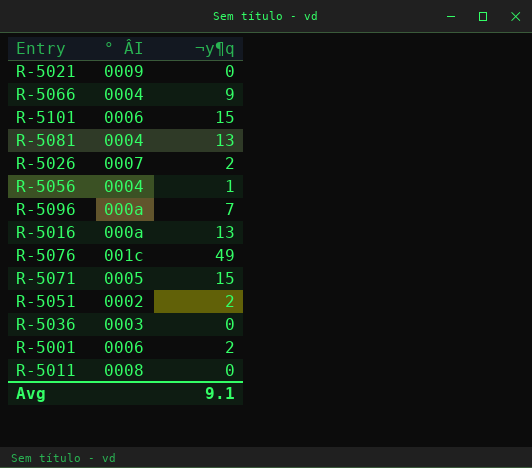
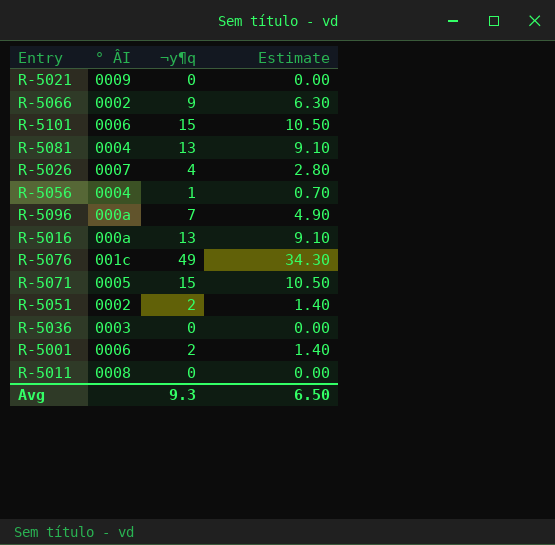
column Estimate | formula: none -> [¬y¶q] * 0.7
R-5066 | ° ÂI: 0004 -> 0002
R-5026 | ¬y¶q: 2 -> 4
Avg | ¬y¶q: 9.1 -> 9.3

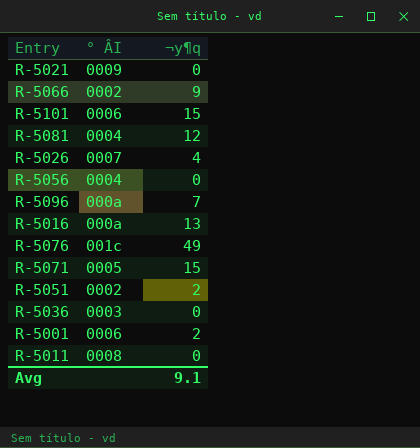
column Estimate | formula: [¬y¶q] * 0.7 -> none
R-5081 | ¬y¶q: 13 -> 12
R-5056 | ¬y¶q: 1 -> 0
Avg | ¬y¶q: 9.3 -> 9.1

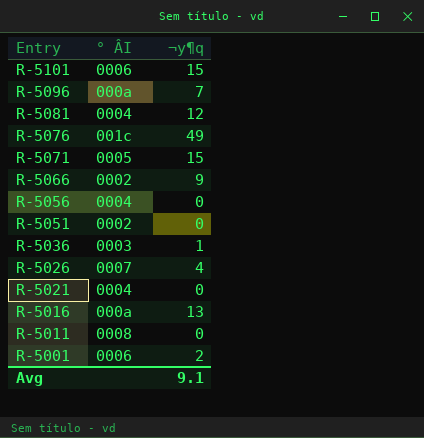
row order: none -> Entry descending
R-5051 | ¬y¶q: 2 -> 0
R-5036 | ¬y¶q: 0 -> 1
R-5021 | ° ÂI: 0009 -> 0004

